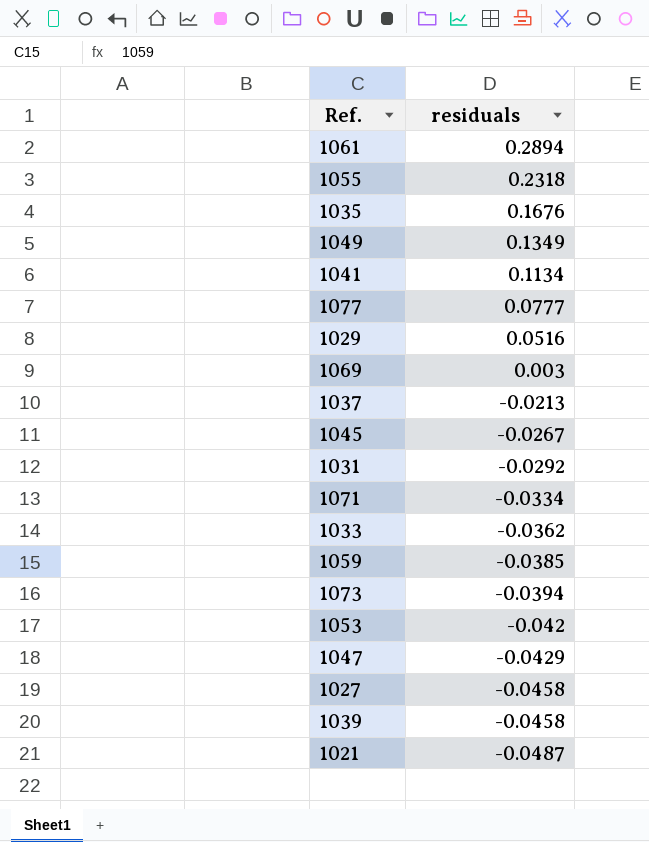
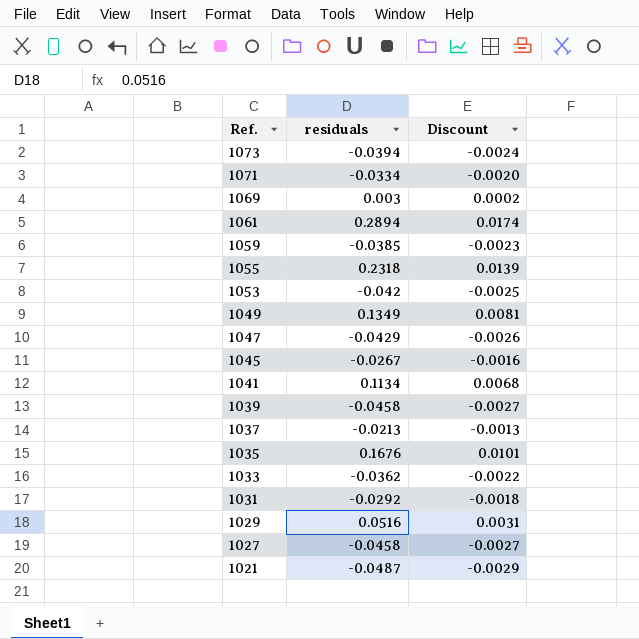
row order: residuals descending -> Ref. descending
column Discount | formula: none -> [residuals] * 0.06
row 1077: 0.0777 -> none

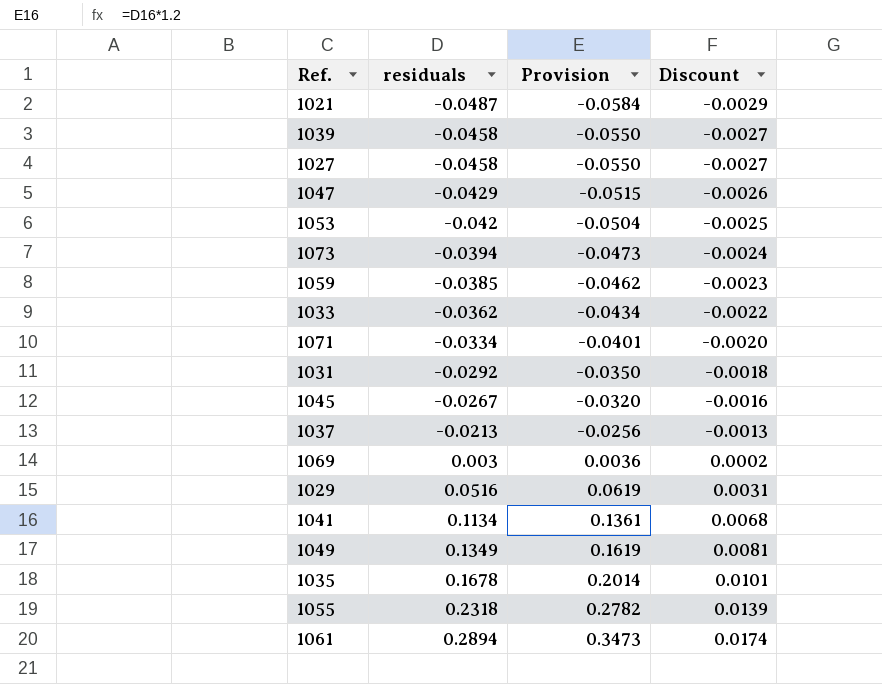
row order: Ref. descending -> residuals ascending
column Provision | formula: none -> [residuals] * 1.2
1035 | residuals: 0.1676 -> 0.1678

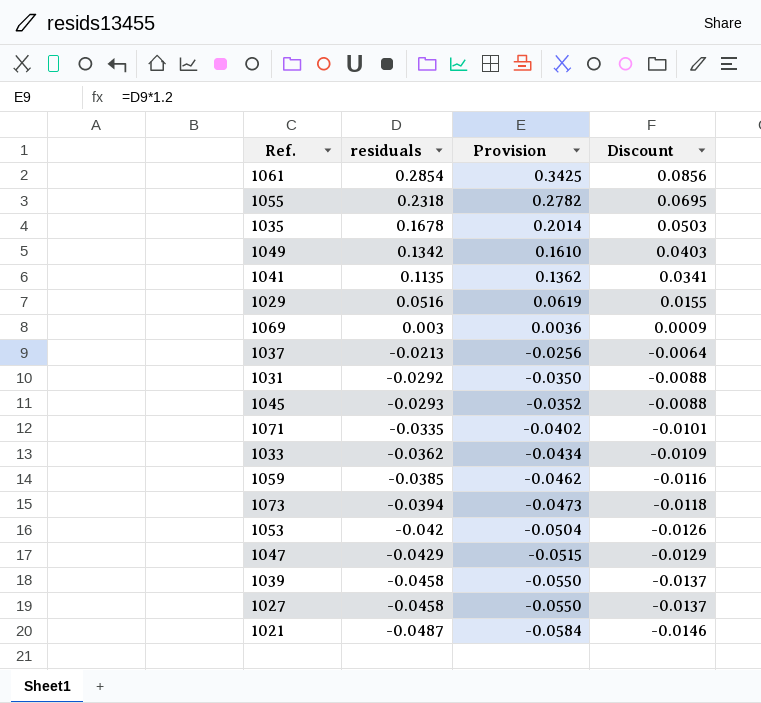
row order: residuals ascending -> residuals descending
column Discount | formula: [residuals] * 0.06 -> [residuals] * 0.3
1061 | residuals: 0.2894 -> 0.2854
1061 | Provision: 0.3473 -> 0.3425
1049 | residuals: 0.1349 -> 0.1342
1049 | Provision: 0.1619 -> 0.1610
1041 | residuals: 0.1134 -> 0.1135
1041 | Provision: 0.1361 -> 0.1362
1045 | residuals: -0.0267 -> -0.0293
1045 | Provision: -0.0320 -> -0.0352
1071 | residuals: -0.0334 -> -0.0335
1071 | Provision: -0.0401 -> -0.0402

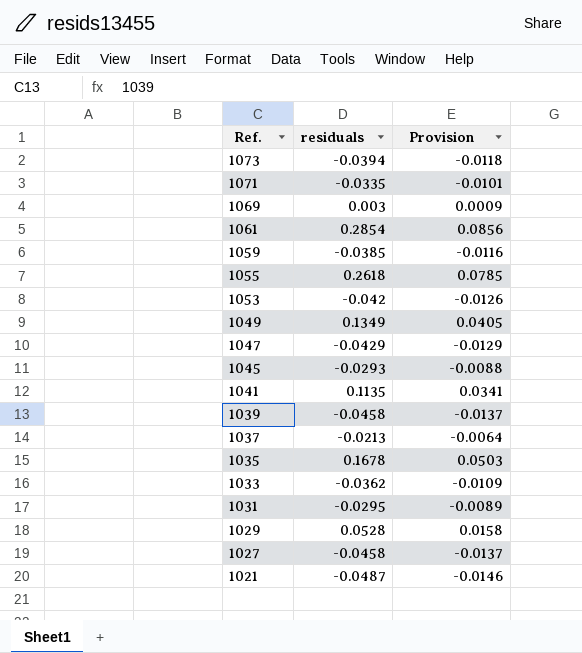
row order: residuals descending -> Ref. descending
column Discount | formula: [residuals] * 0.3 -> none
column Provision | formula: [residuals] * 1.2 -> [residuals] * 0.3
1055 | residuals: 0.2318 -> 0.2618
1049 | residuals: 0.1342 -> 0.1349
1031 | residuals: -0.0292 -> -0.0295
1029 | residuals: 0.0516 -> 0.0528

